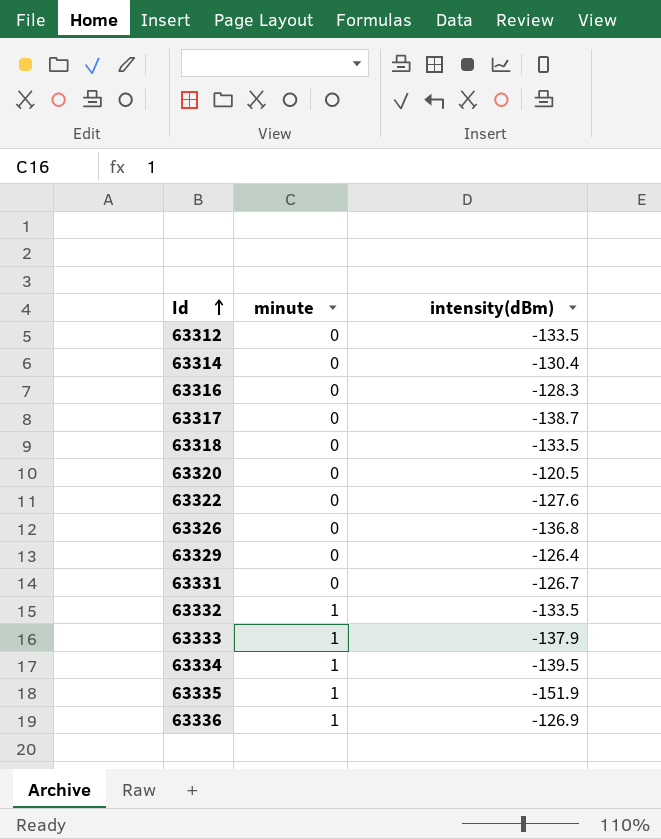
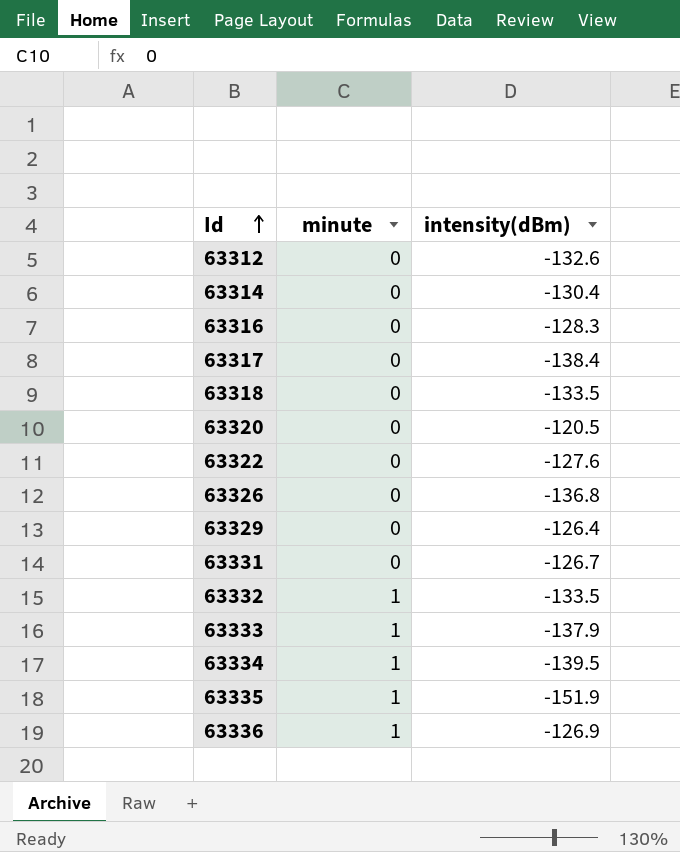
63312 | intensity(dBm): -133.5 -> -132.6
63317 | intensity(dBm): -138.7 -> -138.4

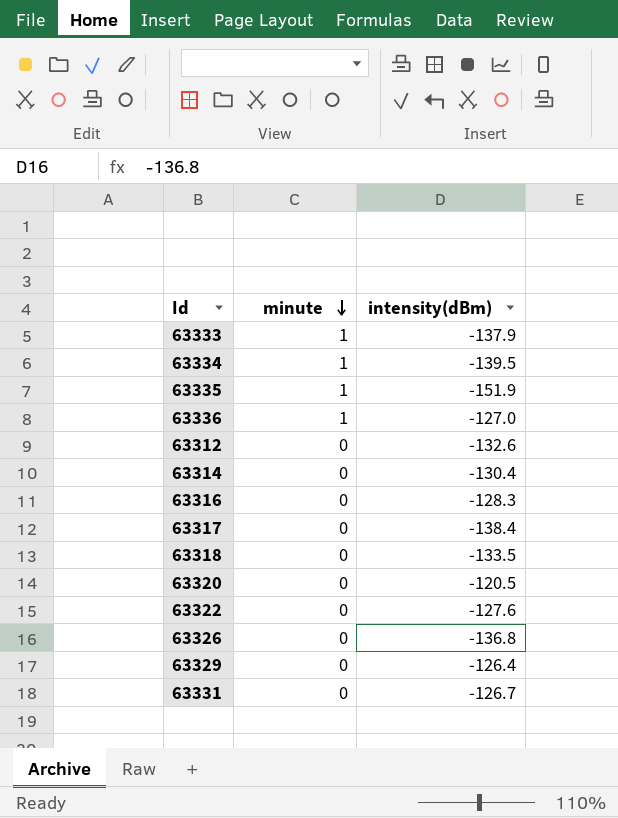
row order: Id ascending -> minute descending
row 63332: 1 | -133.5 -> none
63336 | intensity(dBm): -126.9 -> -127.0

